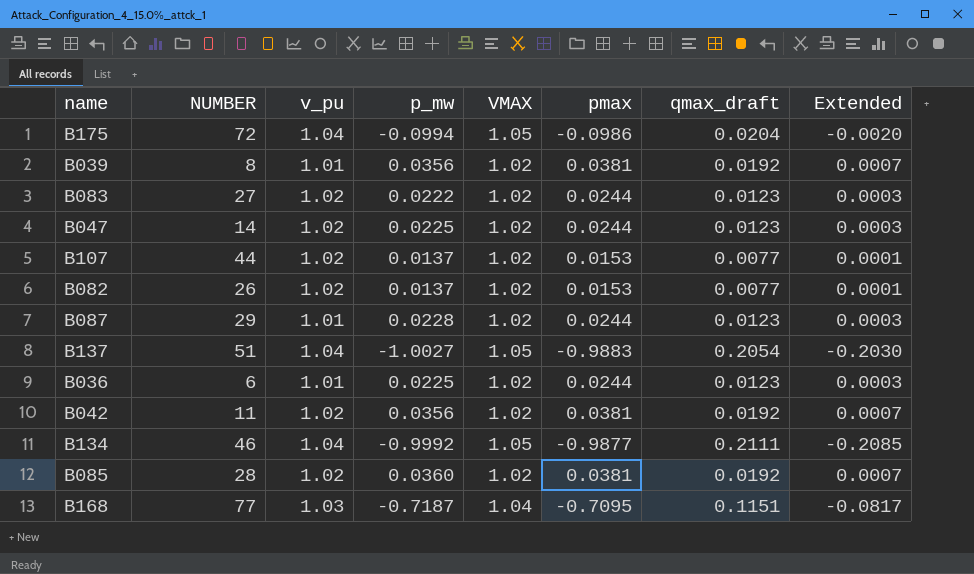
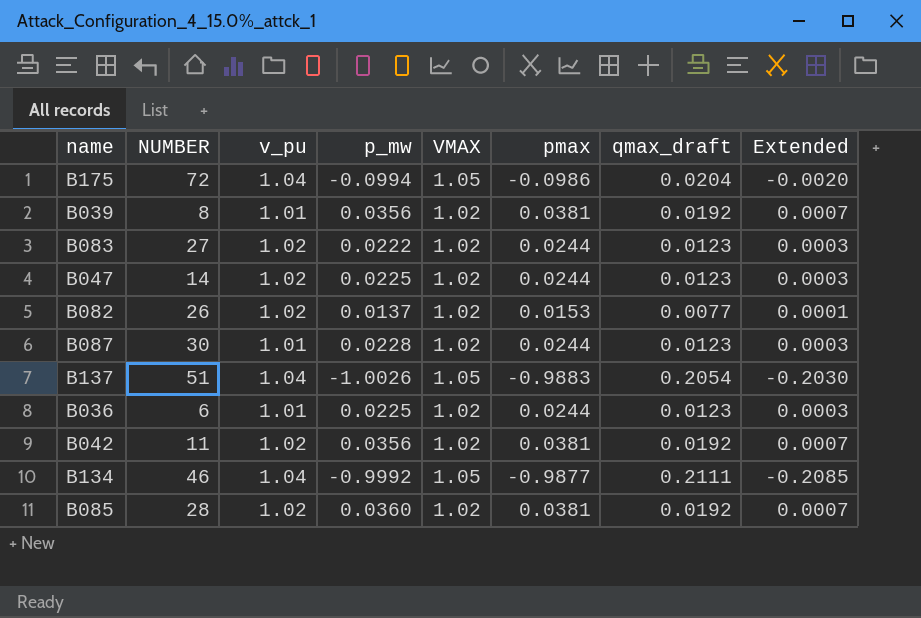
row B107: 44 | 1.02 | 0.0137 | 1.02 | 0.0153 | 0.0077 | 0.0001 -> none
row B168: 77 | 1.03 | -0.7187 | 1.04 | -0.7095 | 0.1151 | -0.0817 -> none
B087 | NUMBER: 29 -> 30
B137 | p_mw: -1.0027 -> -1.0026

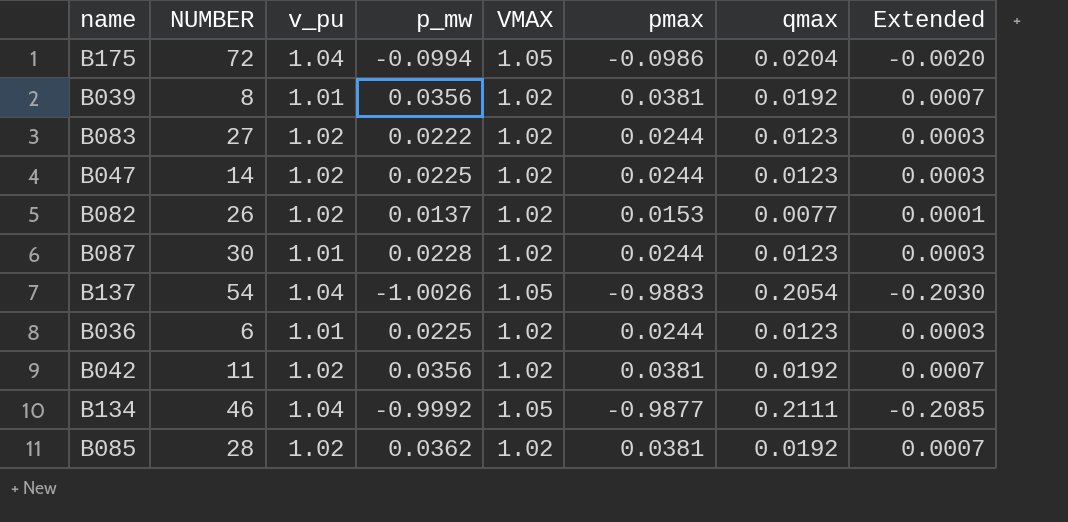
column name: qmax_draft -> qmax
B137 | NUMBER: 51 -> 54
B085 | p_mw: 0.0360 -> 0.0362

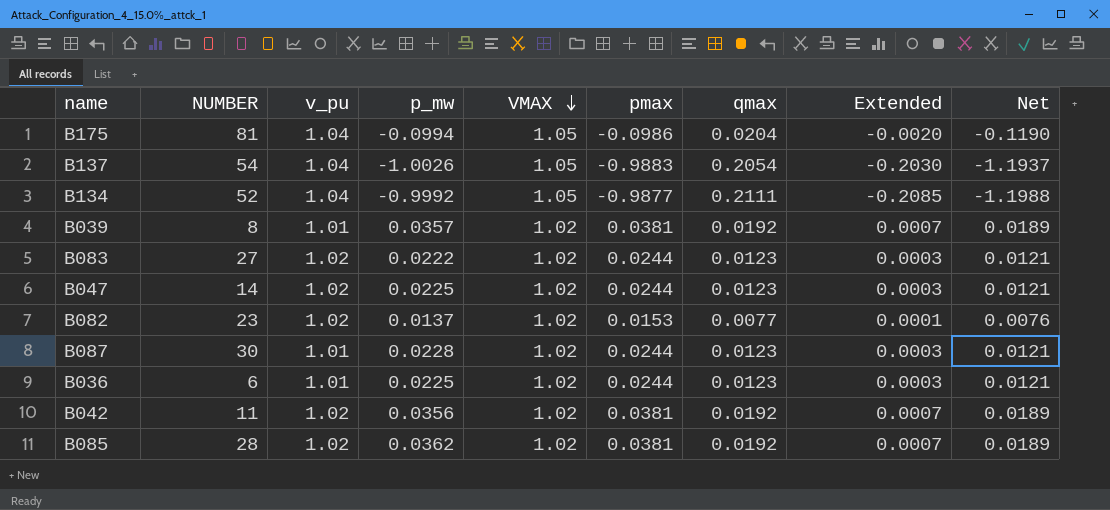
row order: none -> VMAX descending
column Net | formula: none -> [pmax] - [qmax]
B175 | NUMBER: 72 -> 81
B134 | NUMBER: 46 -> 52
B039 | p_mw: 0.0356 -> 0.0357
B082 | NUMBER: 26 -> 23

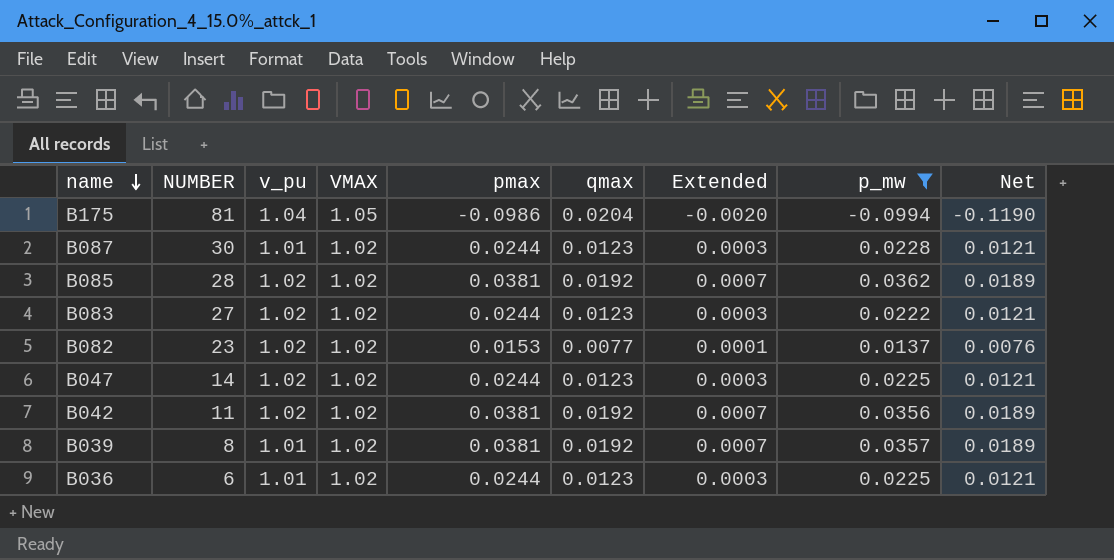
filter: none -> p_mw >= -0.0994
row order: VMAX descending -> name descending
column p_mw | position: 4 -> 8

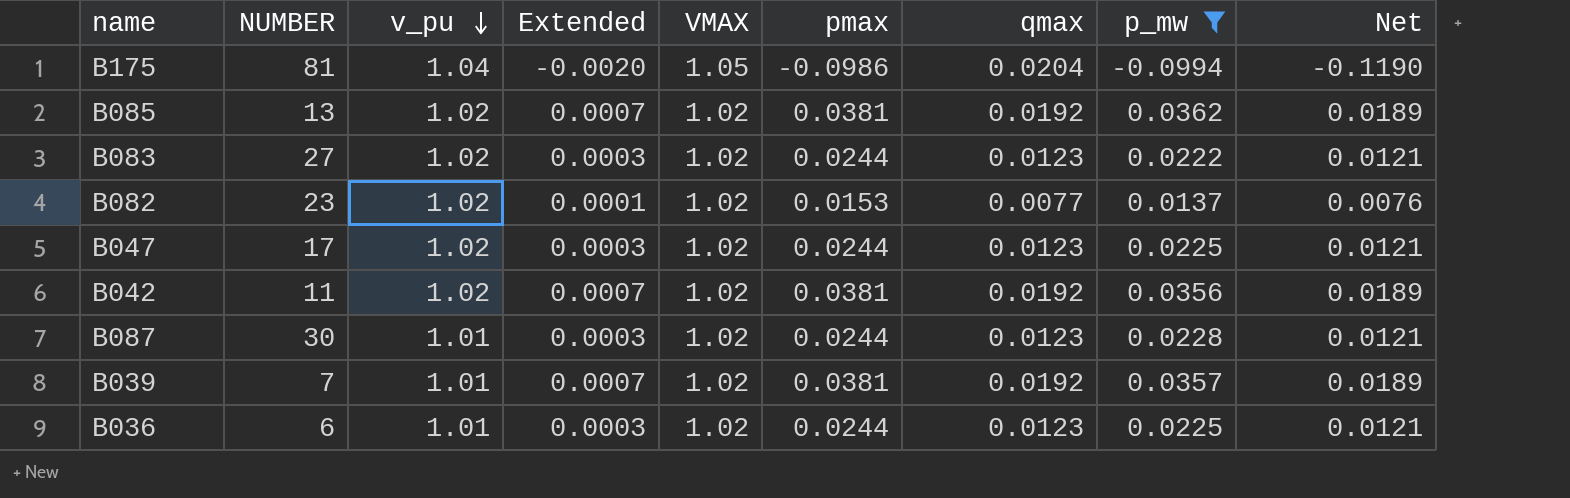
row order: name descending -> v_pu descending
column Extended | position: 7 -> 4
B085 | NUMBER: 28 -> 13
B047 | NUMBER: 14 -> 17
B039 | NUMBER: 8 -> 7

